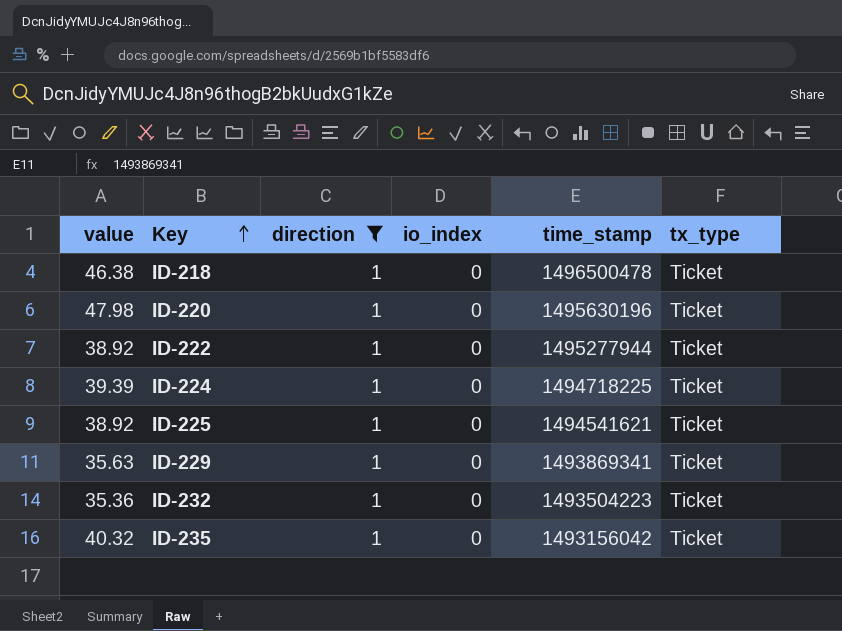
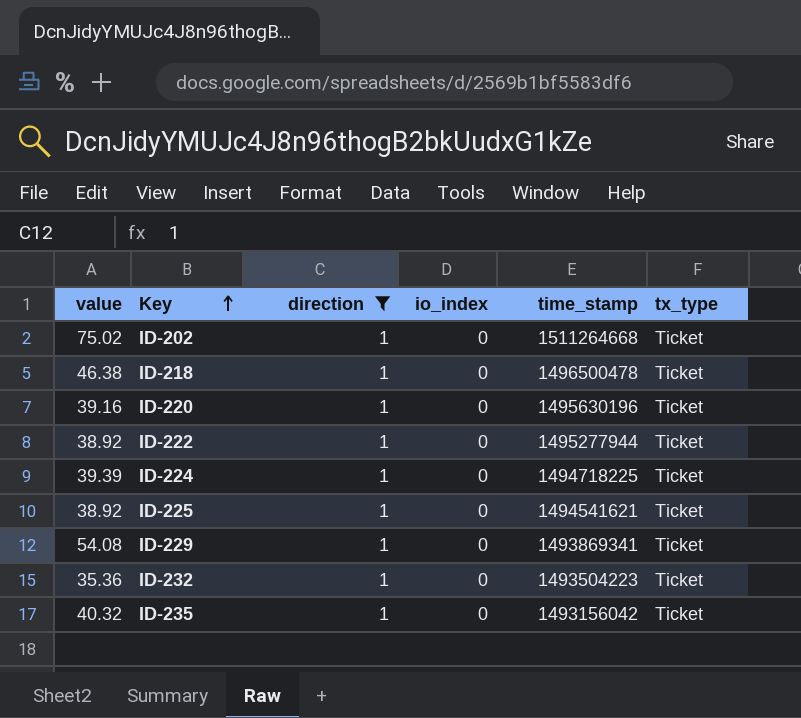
row ID-202: none -> 75.02 | 1 | 0 | 1511264668 | Ticket
ID-220 | value: 47.98 -> 39.16
ID-229 | value: 35.63 -> 54.08

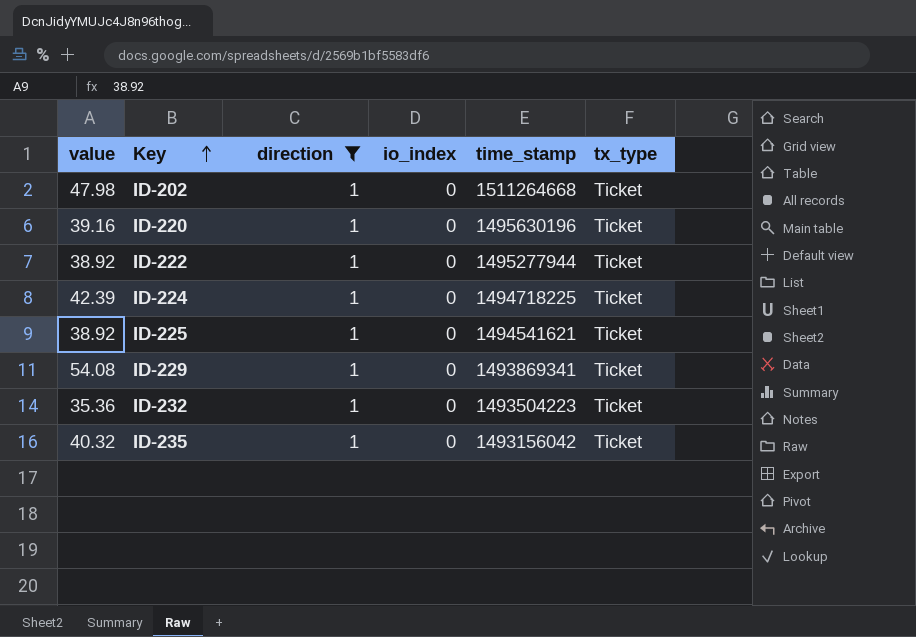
row ID-218: 46.38 | 1 | 0 | 1496500478 | Ticket -> none
ID-202 | value: 75.02 -> 47.98
ID-224 | value: 39.39 -> 42.39

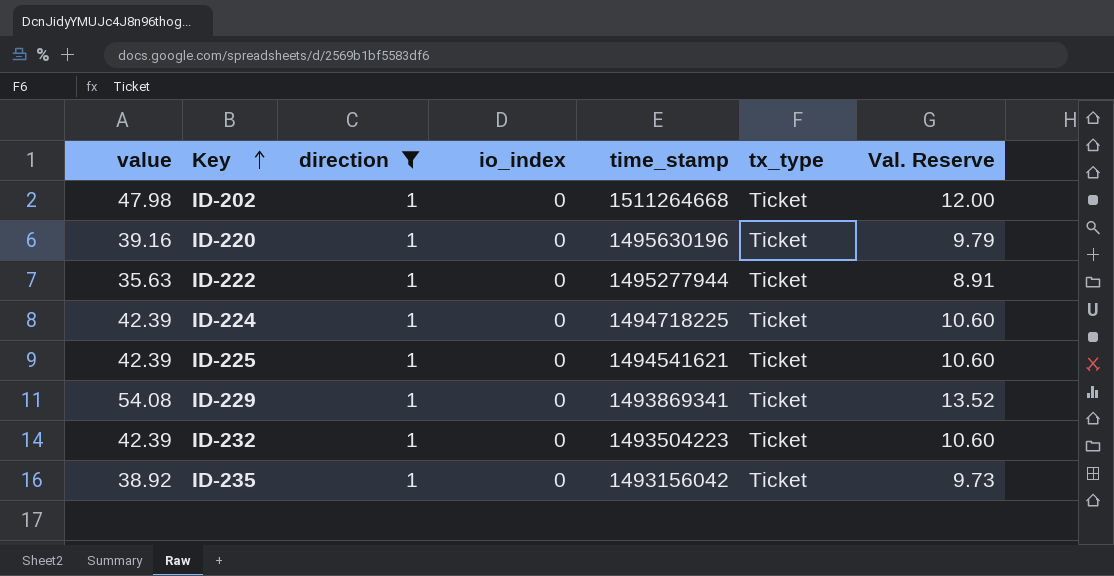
column Val. Reserve | formula: none -> [value] * 0.25
ID-222 | value: 38.92 -> 35.63
ID-225 | value: 38.92 -> 42.39
ID-232 | value: 35.36 -> 42.39
ID-235 | value: 40.32 -> 38.92

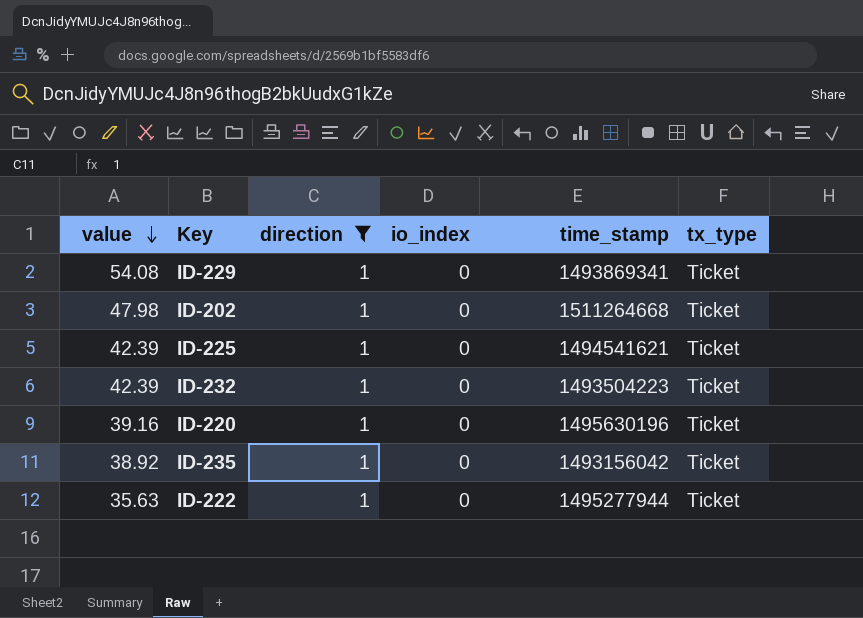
row order: Key ascending -> value descending
column Val. Reserve | formula: [value] * 0.25 -> none
row ID-224: 42.39 | 1 | 0 | 1494718225 | Ticket | 10.60 -> none

